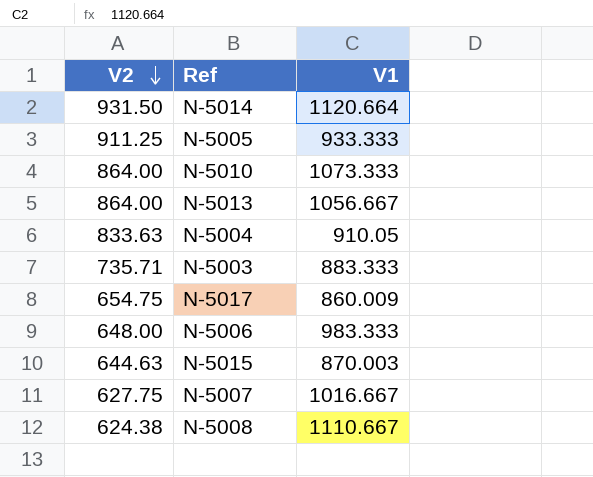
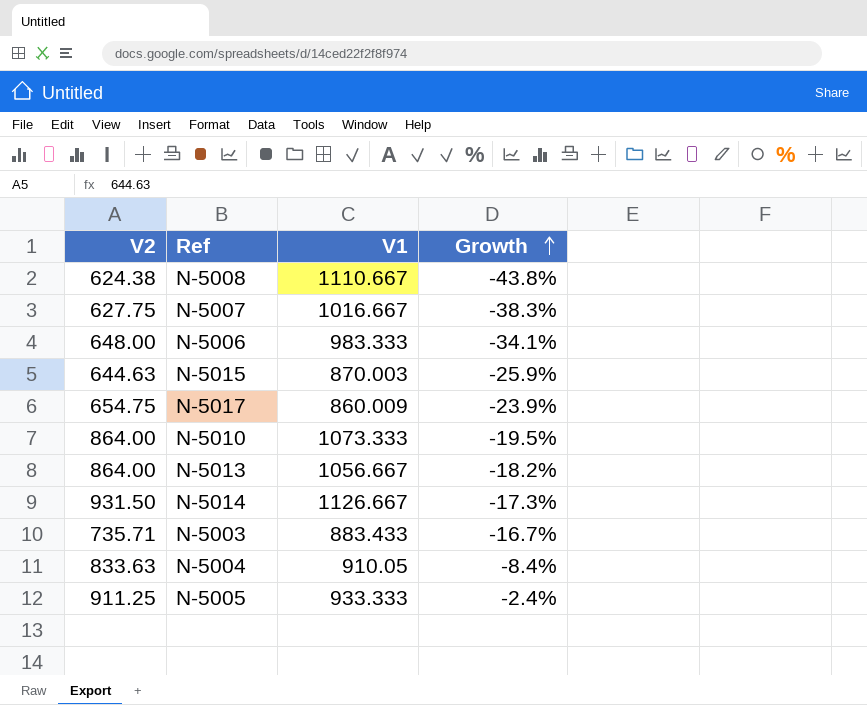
row order: V2 descending -> Growth ascending
column Growth | formula: none -> ([V2] - [V1]) / [V1]
N-5014 | V1: 1120.664 -> 1126.667
N-5003 | V1: 883.333 -> 883.433

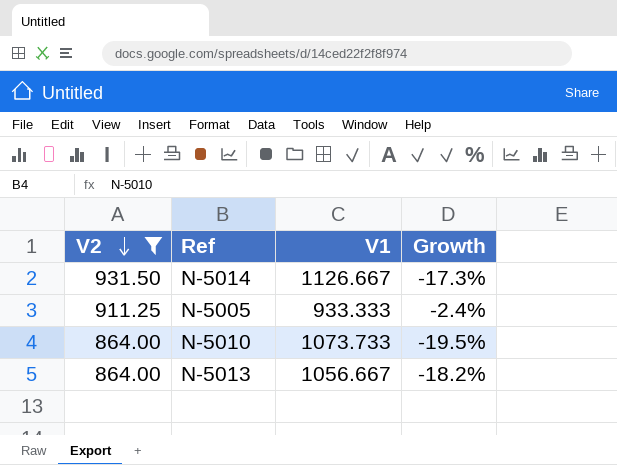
filter: none -> V2 >= 864.00
row order: Growth ascending -> V2 descending
N-5010 | V1: 1073.333 -> 1073.733

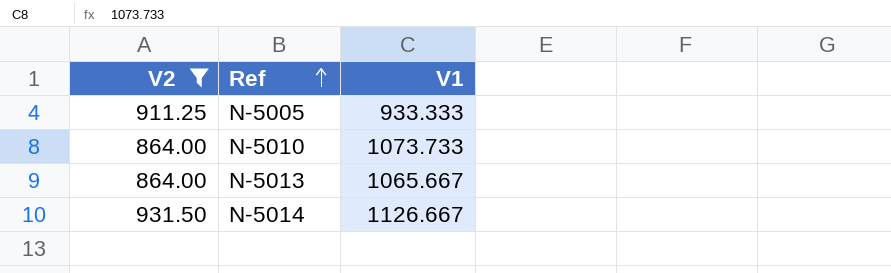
row order: V2 descending -> Ref ascending
column Growth | formula: ([V2] - [V1]) / [V1] -> none
N-5013 | V1: 1056.667 -> 1065.667

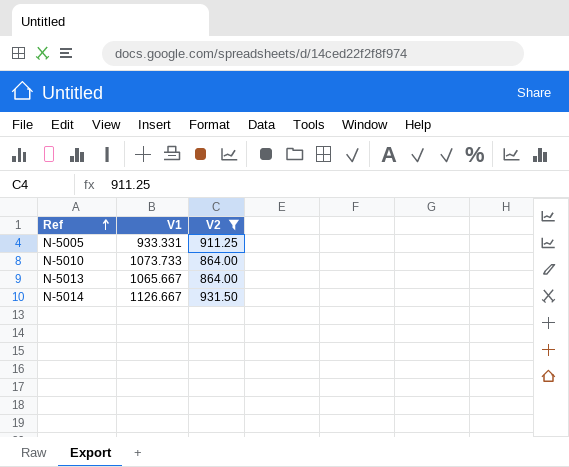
column V2 | position: 1 -> 3
N-5005 | V1: 933.333 -> 933.331

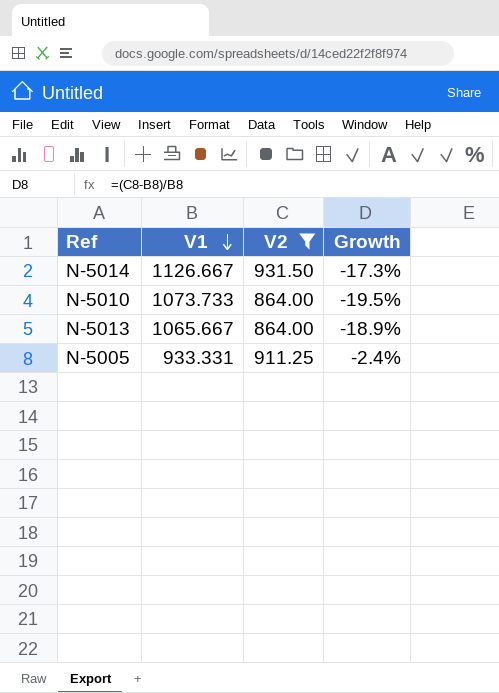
row order: Ref ascending -> V1 descending
column Growth | formula: none -> ([V2] - [V1]) / [V1]

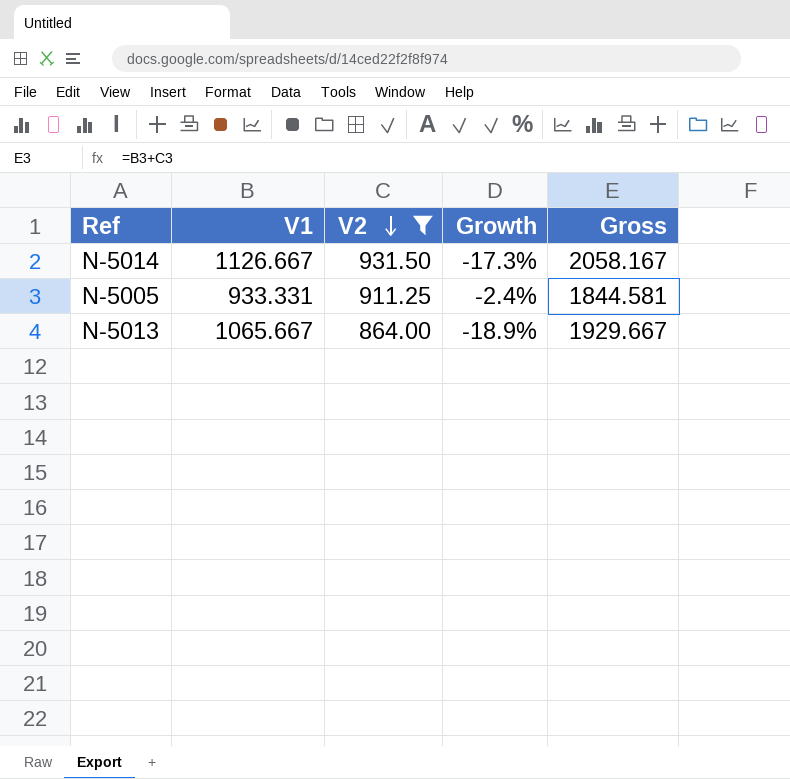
row order: V1 descending -> V2 descending
column Gross | formula: none -> [V1] + [V2]
row N-5010: 1073.733 | 864.00 | -19.5% -> none

